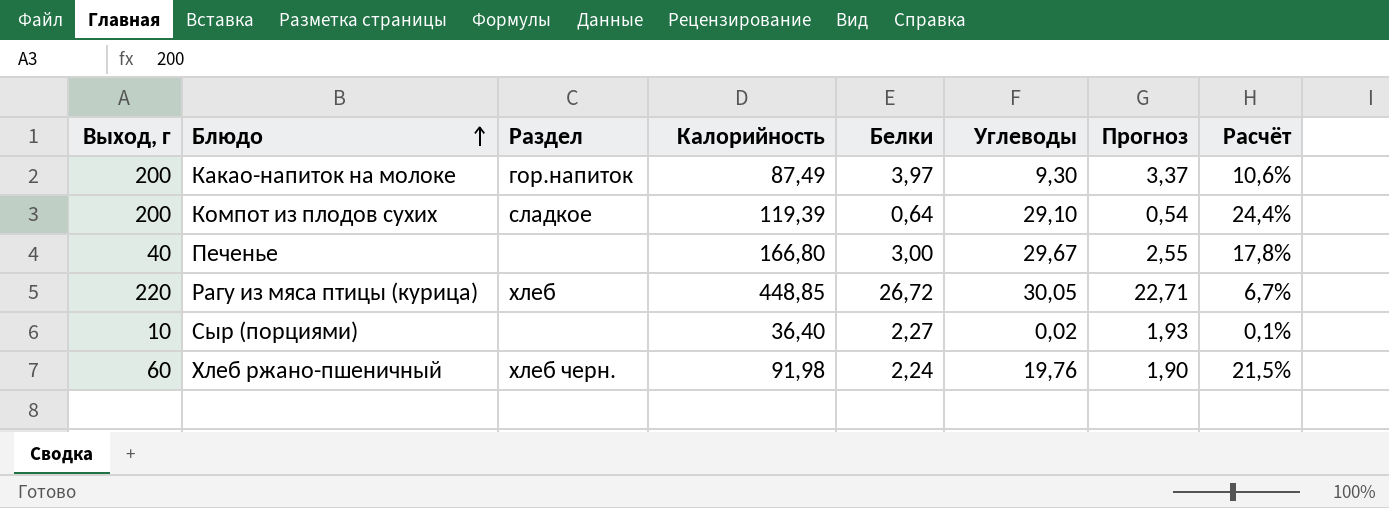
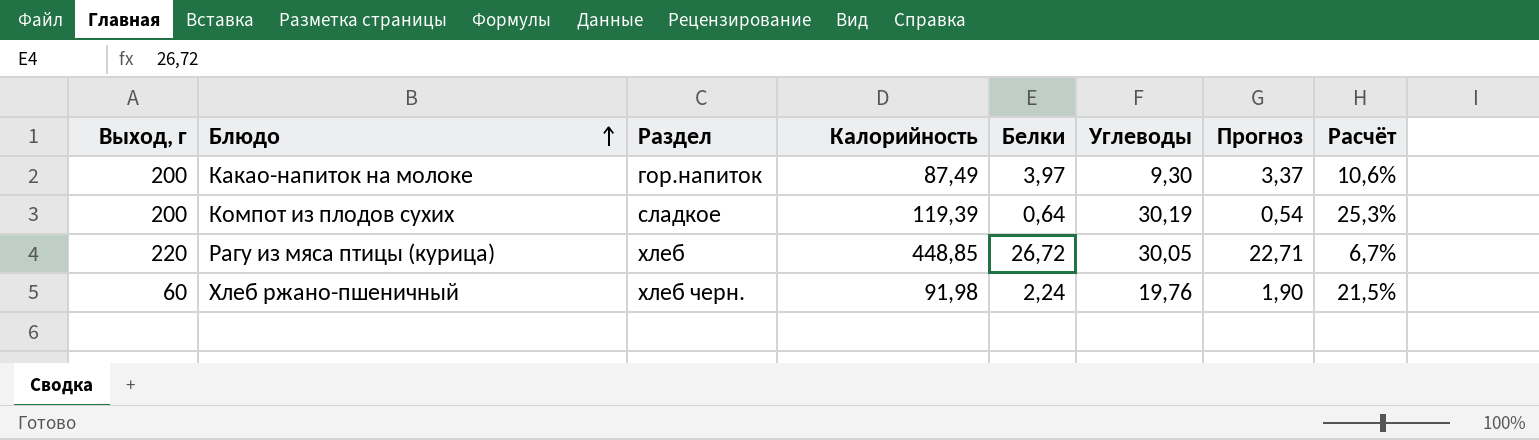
row Печенье: 40 | none | 166,80 | 3,00 | 29,67 | 2,55 | 17,8% -> none
row Сыр (порциями): 10 | none | 36,40 | 2,27 | 0,02 | 1,93 | 0,1% -> none
Компот из плодов сухих | Углеводы: 29,10 -> 30,19
Компот из плодов сухих | Расчёт: 24,4% -> 25,3%

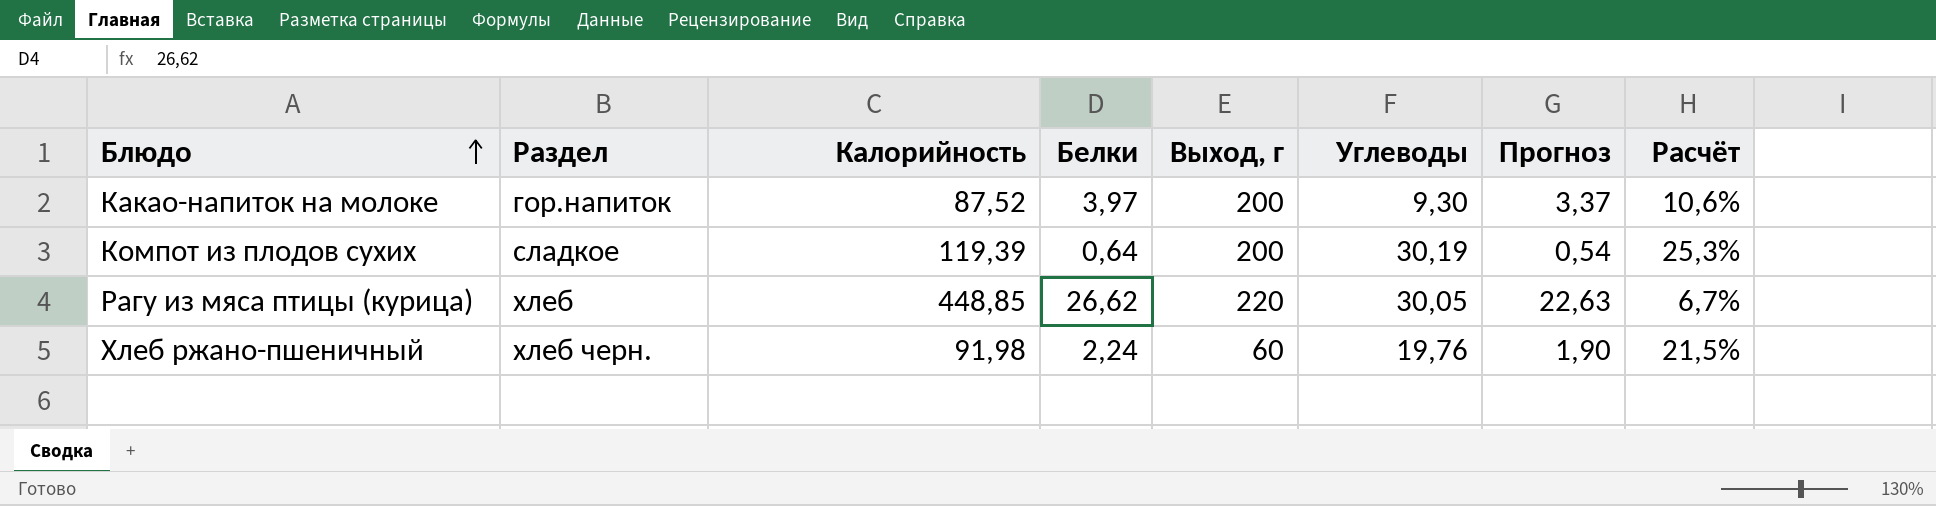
column Выход, г | position: 1 -> 5
Какао-напиток на молоке | Калорийность: 87,49 -> 87,52
Рагу из мяса птицы (курица) | Белки: 26,72 -> 26,62
Рагу из мяса птицы (курица) | Прогноз: 22,71 -> 22,63

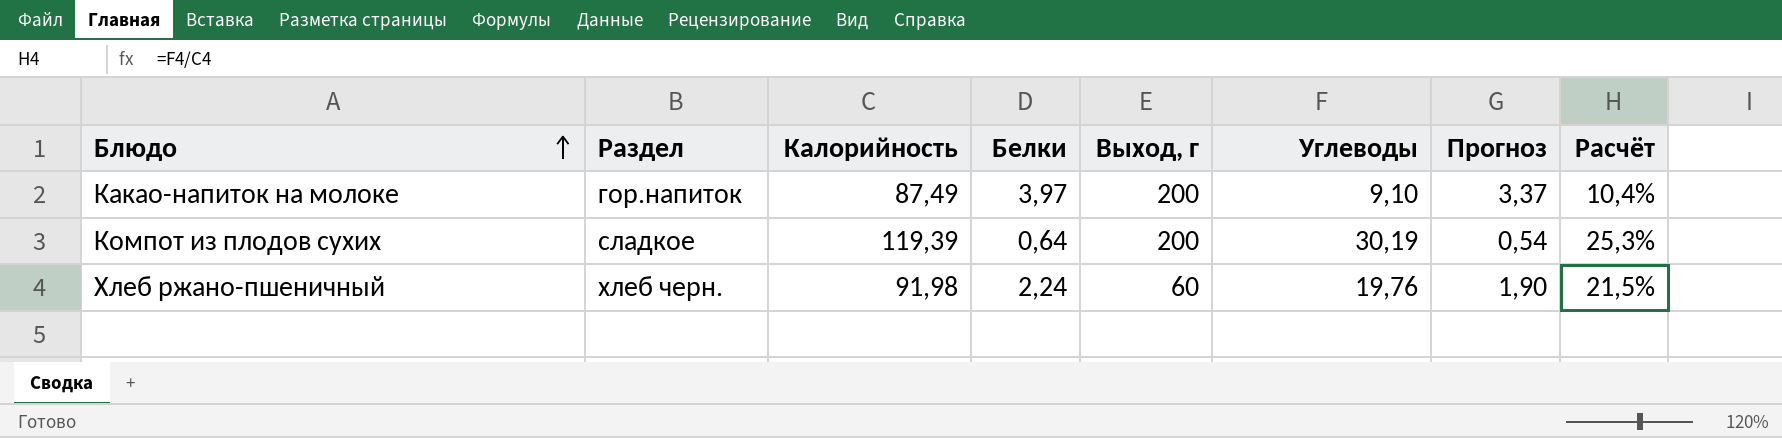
row Рагу из мяса птицы (курица): хлеб | 448,85 | 26,62 | 220 | 30,05 | 22,63 | 6,7% -> none
Какао-напиток на молоке | Калорийность: 87,52 -> 87,49
Какао-напиток на молоке | Углеводы: 9,30 -> 9,10
Какао-напиток на молоке | Расчёт: 10,6% -> 10,4%

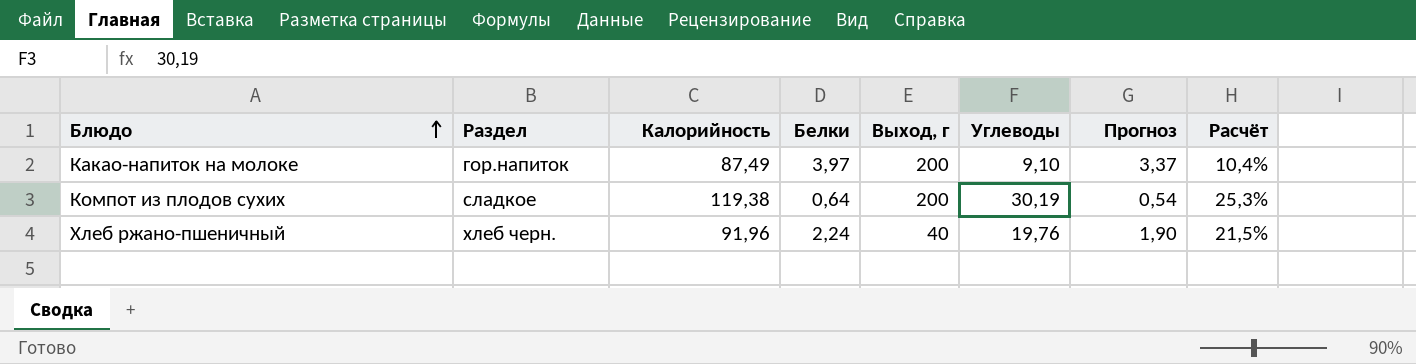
Компот из плодов сухих | Калорийность: 119,39 -> 119,38
Хлеб ржано-пшеничный | Калорийность: 91,98 -> 91,96
Хлеб ржано-пшеничный | Выход, г: 60 -> 40

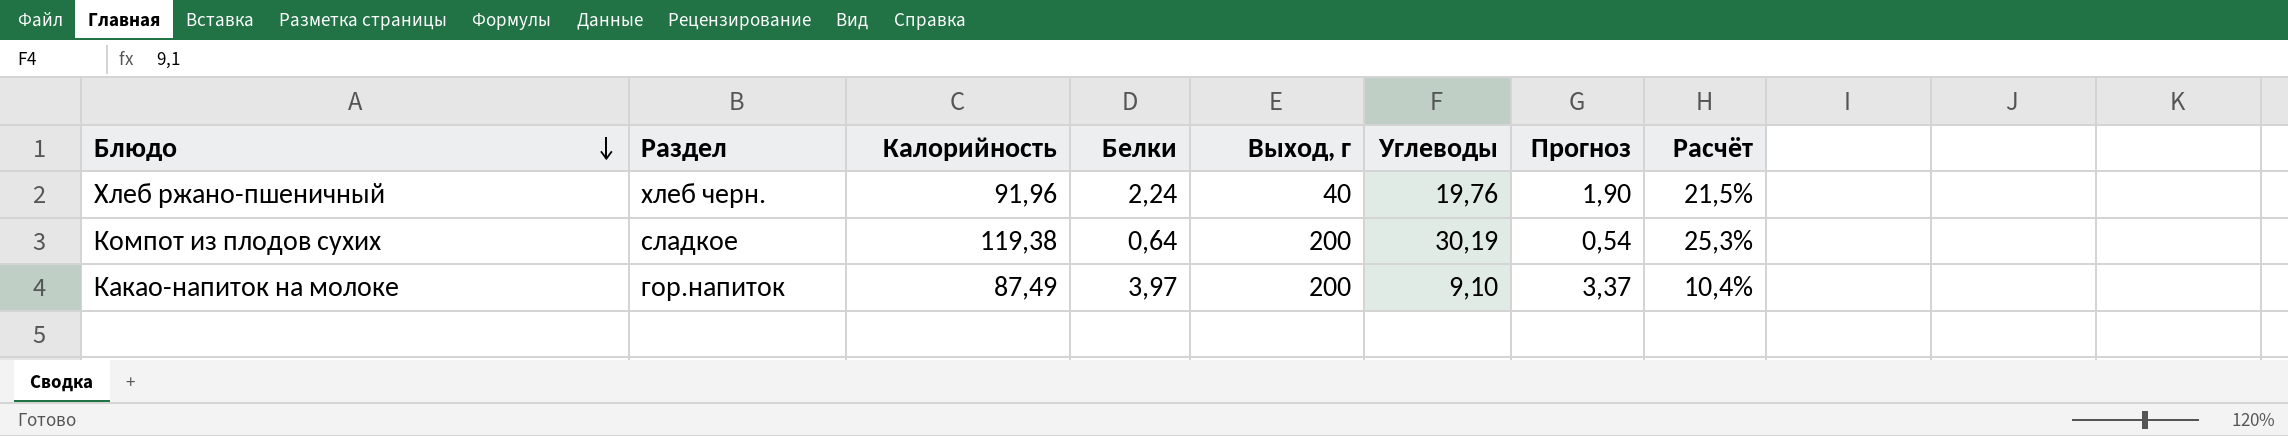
row order: Блюдо ascending -> Блюдо descending

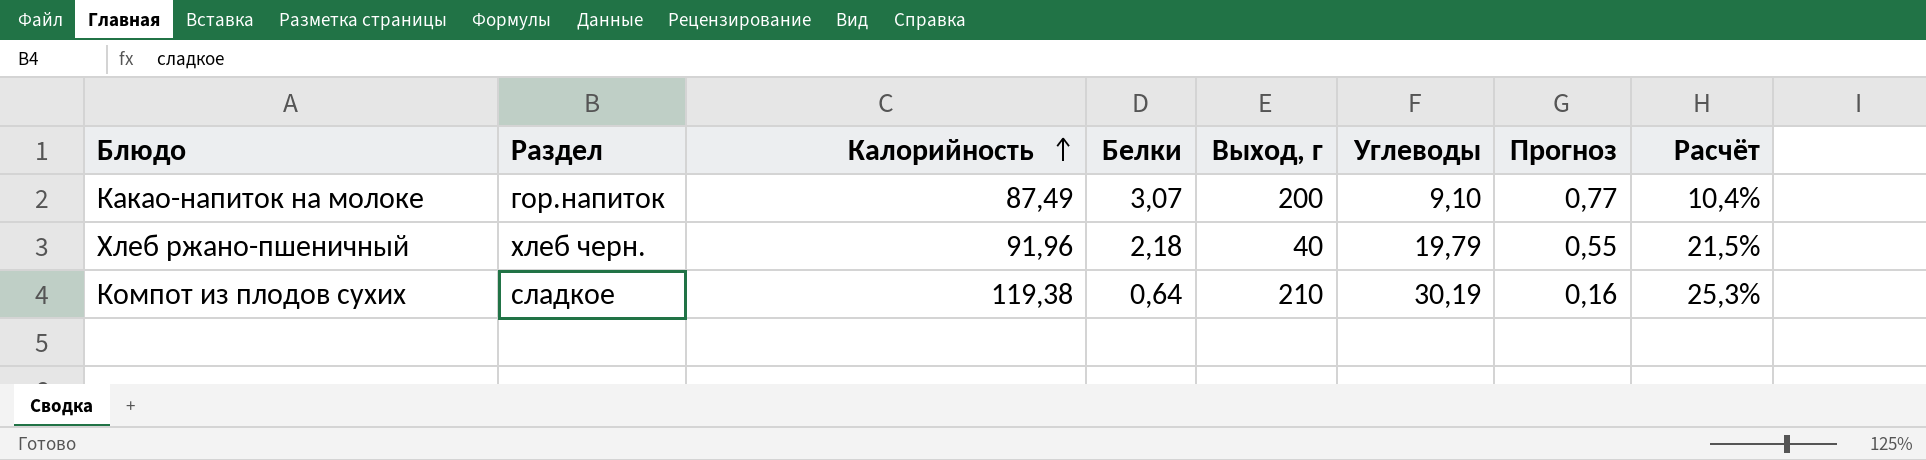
row order: Блюдо descending -> Калорийность ascending
column Прогноз | formula: [Белки] * 0,85 -> [Белки] * 0,25
Какао-напиток на молоке | Белки: 3,97 -> 3,07
Хлеб ржано-пшеничный | Белки: 2,24 -> 2,18
Хлеб ржано-пшеничный | Углеводы: 19,76 -> 19,79
Компот из плодов сухих | Выход, г: 200 -> 210

